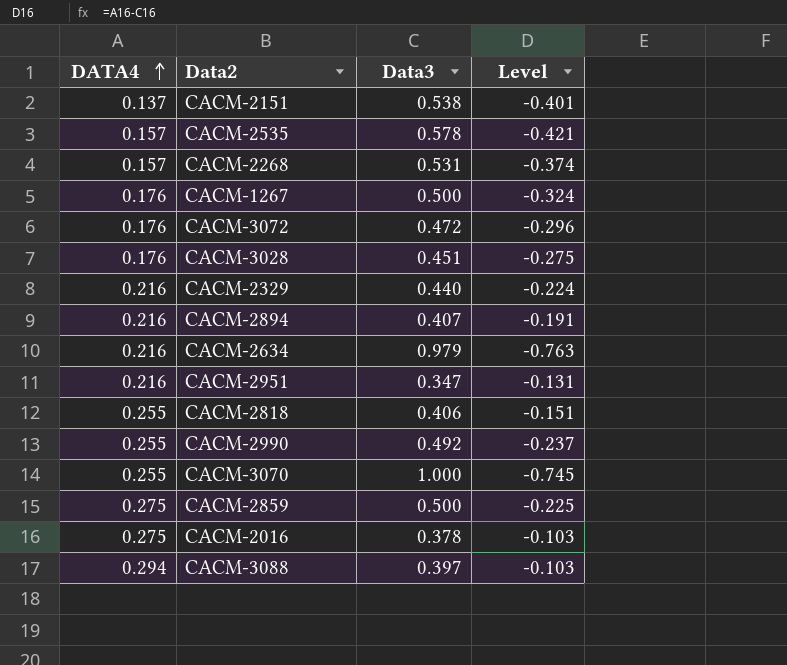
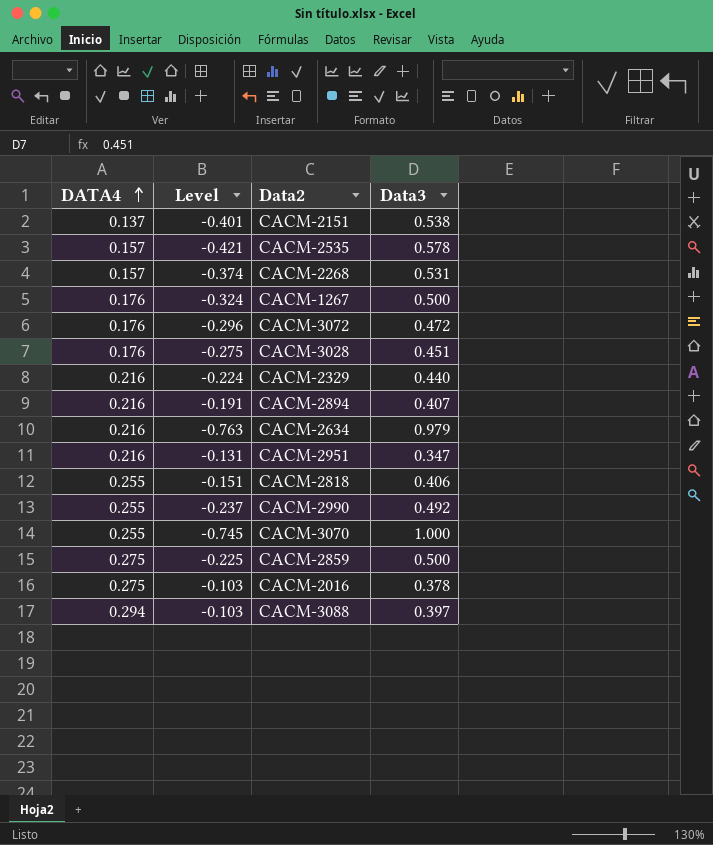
column Level | position: 4 -> 2

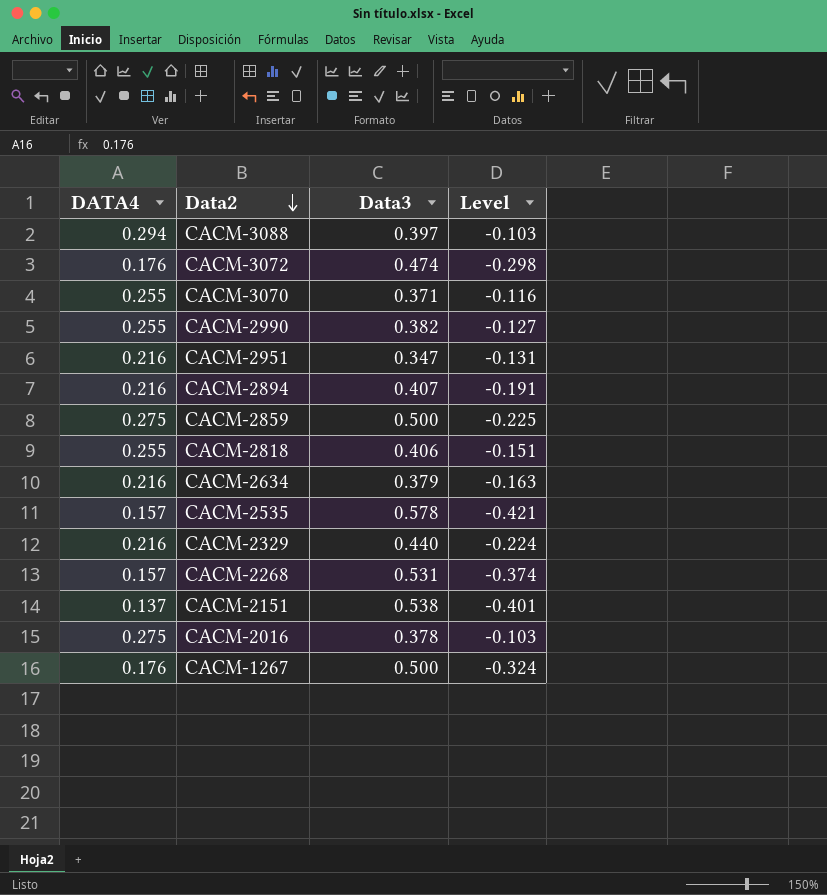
row order: DATA4 ascending -> Data2 descending
column Level | position: 2 -> 4
row CACM-3028: 0.176 | -0.275 | 0.451 -> none
CACM-3072 | Data3: 0.472 -> 0.474
CACM-3072 | Level: -0.296 -> -0.298
CACM-3070 | Data3: 1.000 -> 0.371
CACM-3070 | Level: -0.745 -> -0.116
CACM-2990 | Data3: 0.492 -> 0.382
CACM-2990 | Level: -0.237 -> -0.127
CACM-2634 | Data3: 0.979 -> 0.379
CACM-2634 | Level: -0.763 -> -0.163

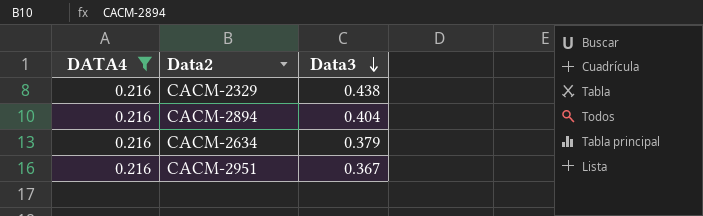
filter: none -> DATA4 = 0.216
row order: Data2 descending -> Data3 descending
column Level | formula: [DATA4] - [Data3] -> none
CACM-2329 | Data3: 0.440 -> 0.438
CACM-2894 | Data3: 0.407 -> 0.404
CACM-2951 | Data3: 0.347 -> 0.367

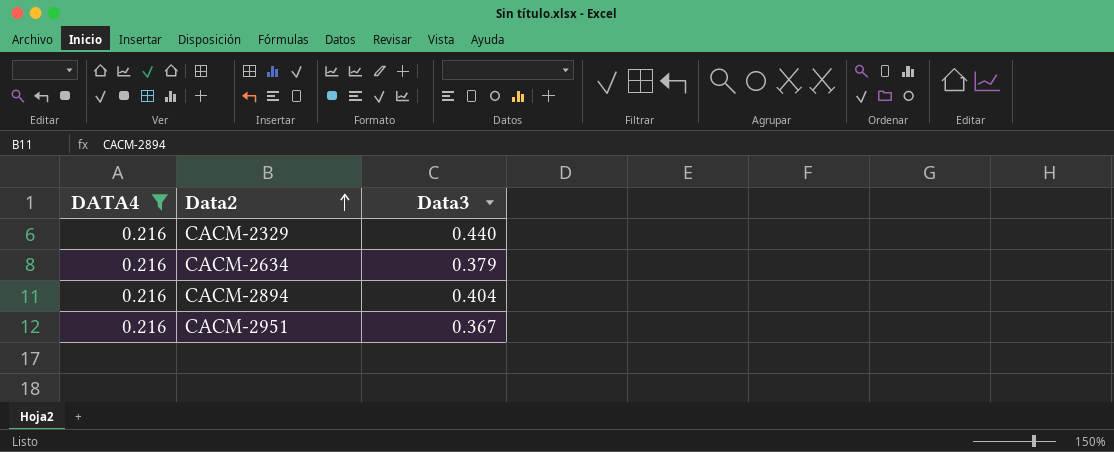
row order: Data3 descending -> Data2 ascending
CACM-2329 | Data3: 0.438 -> 0.440

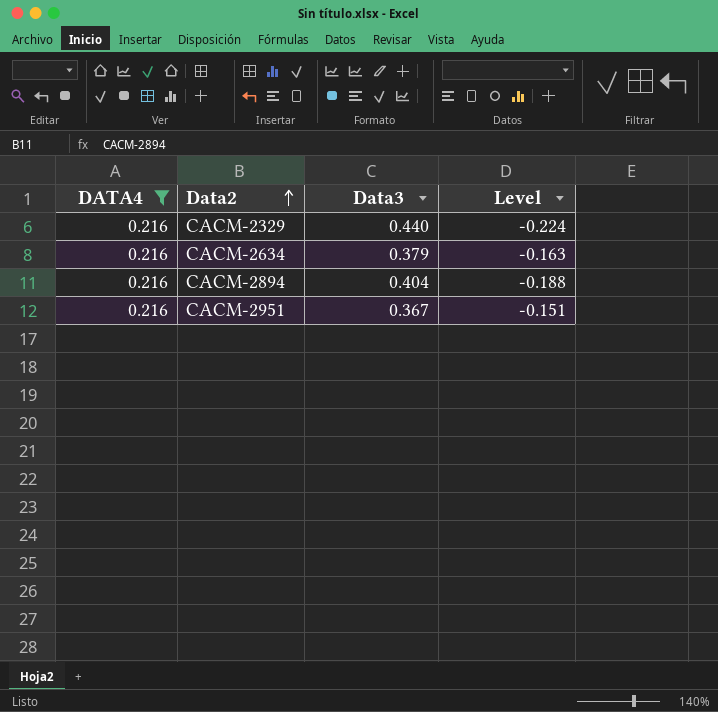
column Level | formula: none -> [DATA4] - [Data3]

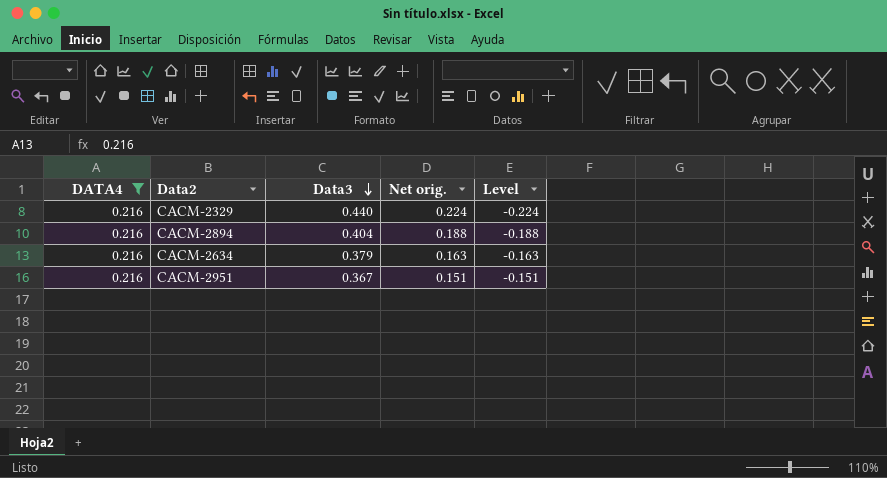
row order: Data2 ascending -> Data3 descending
column Net orig. | formula: none -> [Data3] - [DATA4]

